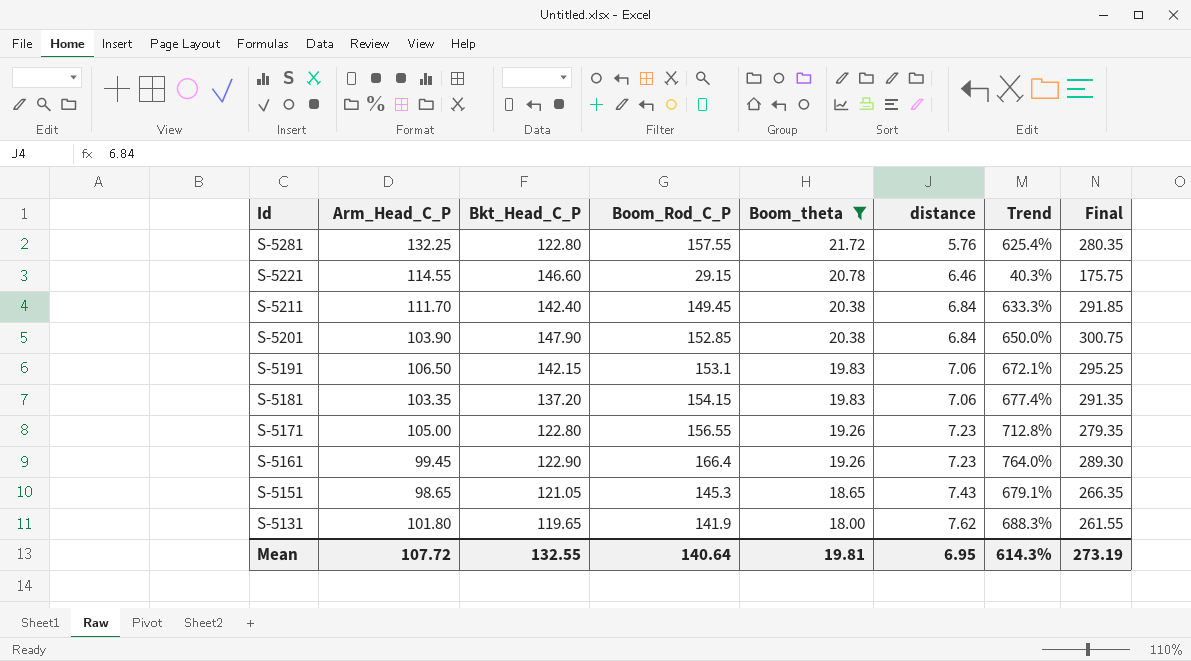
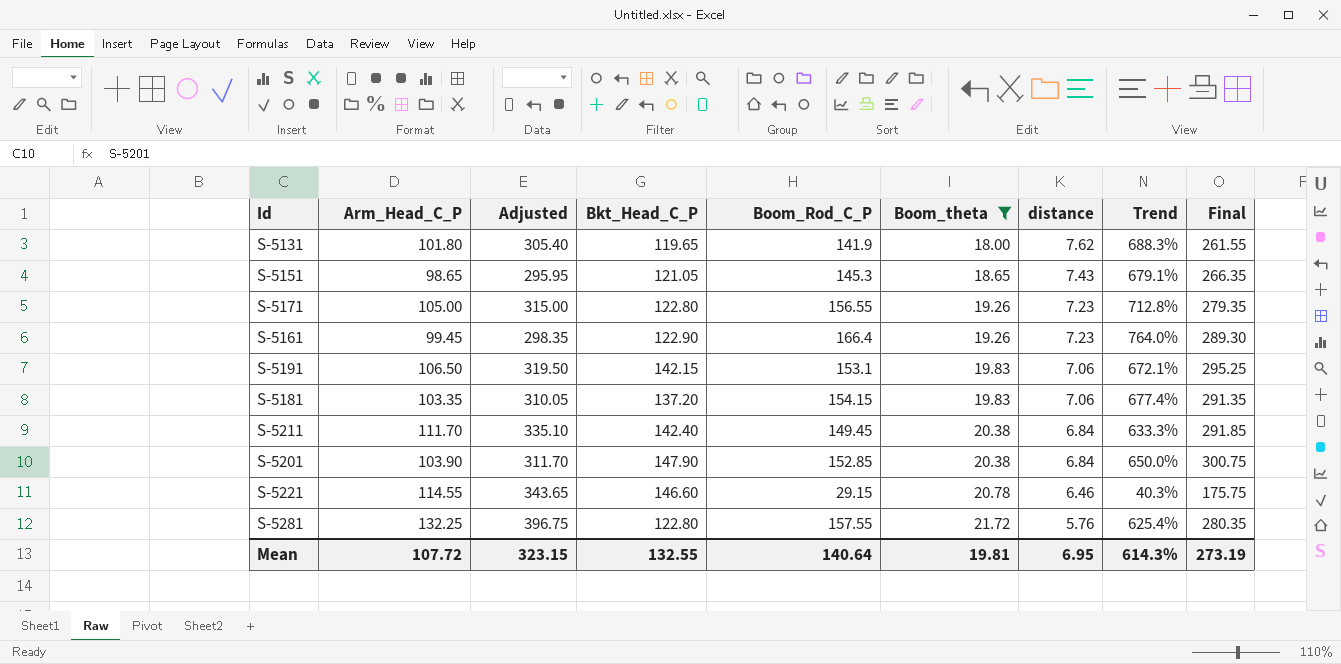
row order: Id descending -> Boom_theta ascending
column Adjusted | formula: none -> [Arm_Head_C_P] * 3

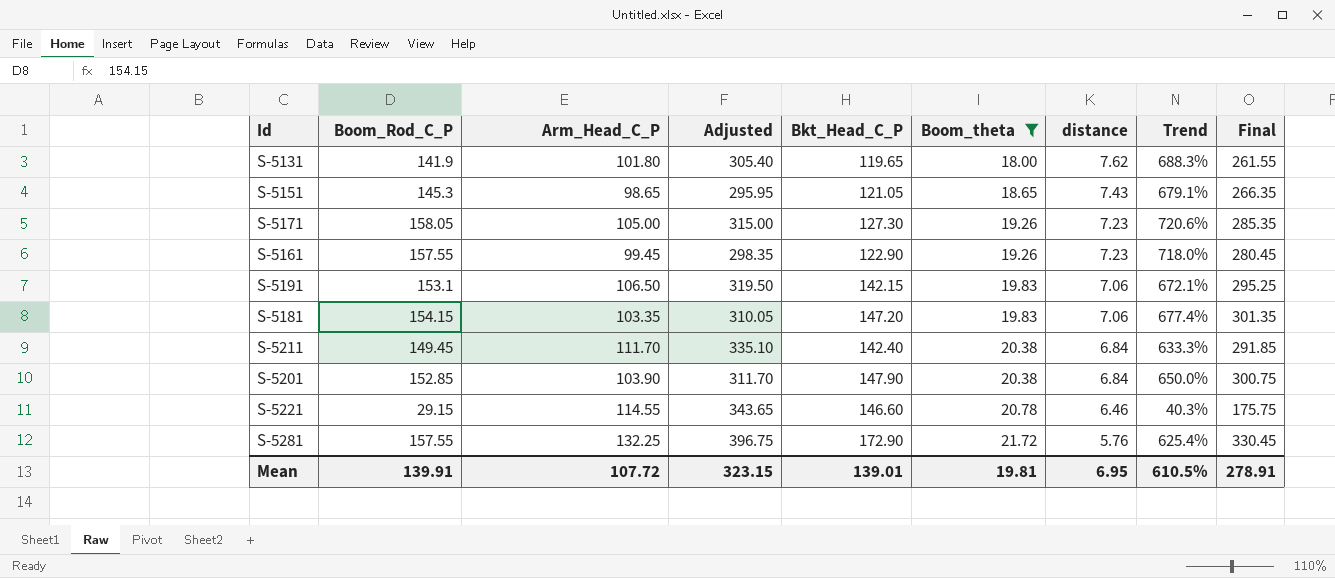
column Boom_Rod_C_P | position: 5 -> 2
S-5171 | Boom_Rod_C_P: 156.55 -> 158.05
S-5171 | Bkt_Head_C_P: 122.80 -> 127.30
S-5171 | Trend: 712.8% -> 720.6%
S-5171 | Final: 279.35 -> 285.35
S-5161 | Boom_Rod_C_P: 166.4 -> 157.55
S-5161 | Trend: 764.0% -> 718.0%
S-5161 | Final: 289.30 -> 280.45
S-5181 | Bkt_Head_C_P: 137.20 -> 147.20
S-5181 | Final: 291.35 -> 301.35
S-5281 | Bkt_Head_C_P: 122.80 -> 172.90
S-5281 | Final: 280.35 -> 330.45
Mean | Boom_Rod_C_P: 140.64 -> 139.91
Mean | Bkt_Head_C_P: 132.55 -> 139.01
Mean | Trend: 614.3% -> 610.5%
Mean | Final: 273.19 -> 278.91

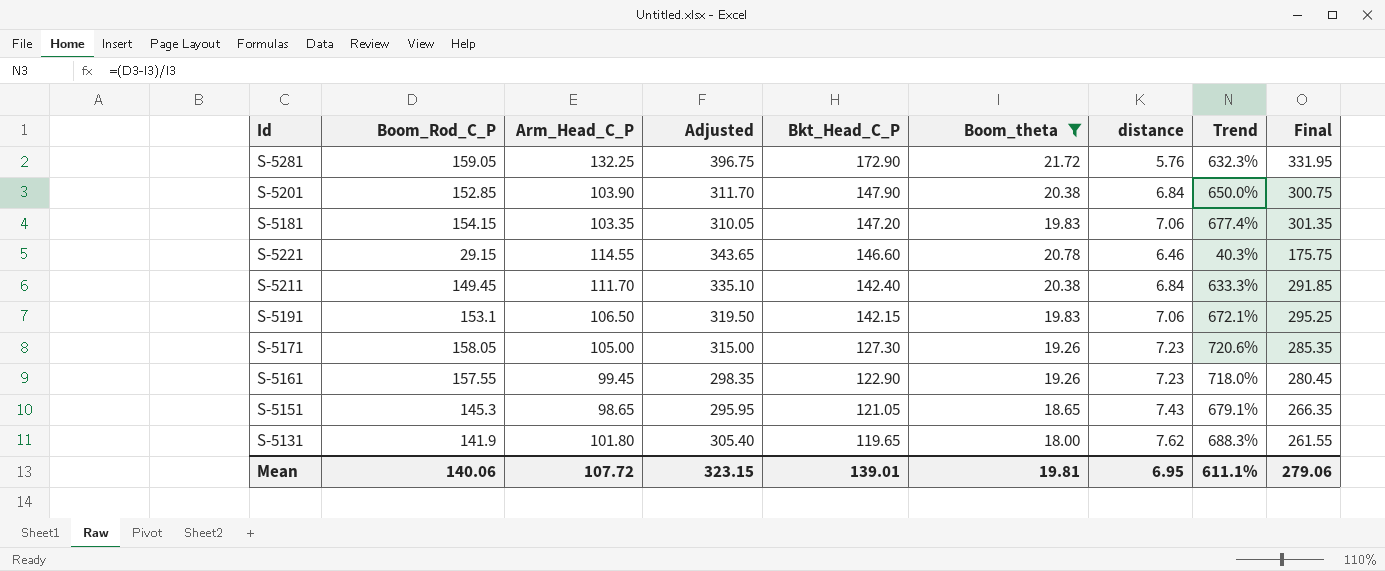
row order: Boom_theta ascending -> Bkt_Head_C_P descending
S-5281 | Boom_Rod_C_P: 157.55 -> 159.05
S-5281 | Trend: 625.4% -> 632.3%
S-5281 | Final: 330.45 -> 331.95
Mean | Boom_Rod_C_P: 139.91 -> 140.06
Mean | Trend: 610.5% -> 611.1%
Mean | Final: 278.91 -> 279.06

